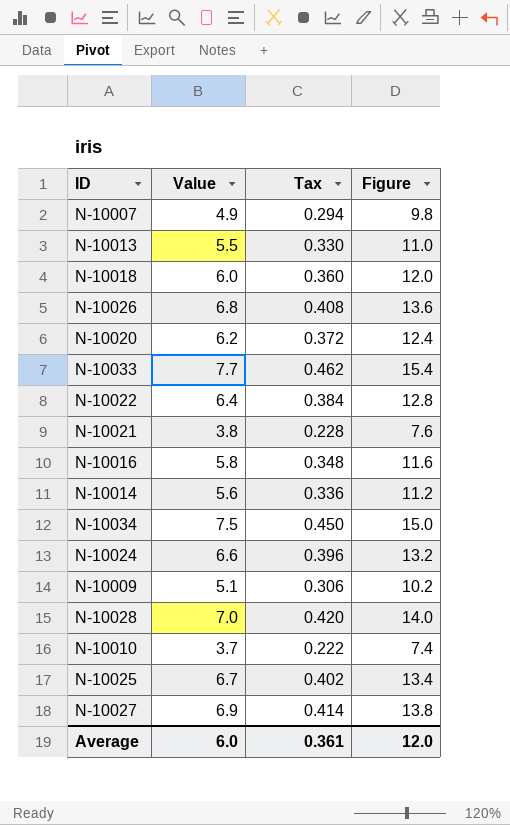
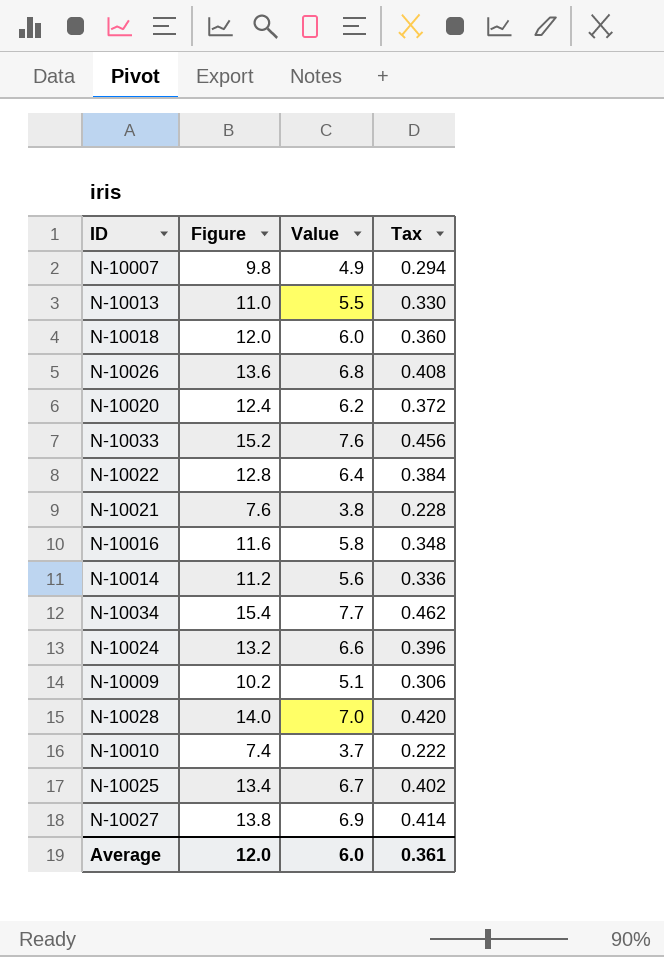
column Figure | position: 4 -> 2
N-10033 | Figure: 15.4 -> 15.2
N-10033 | Value: 7.7 -> 7.6
N-10033 | Tax: 0.462 -> 0.456
N-10034 | Figure: 15.0 -> 15.4
N-10034 | Value: 7.5 -> 7.7
N-10034 | Tax: 0.450 -> 0.462

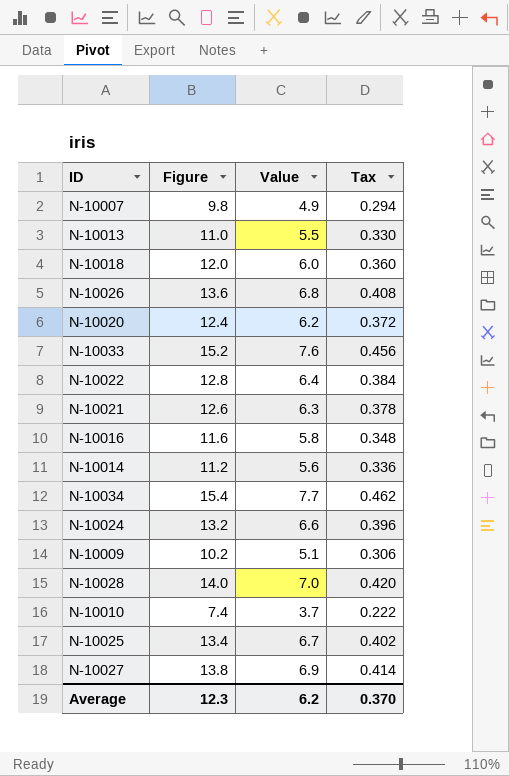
N-10021 | Figure: 7.6 -> 12.6
N-10021 | Value: 3.8 -> 6.3
N-10021 | Tax: 0.228 -> 0.378
Average | Figure: 12.0 -> 12.3
Average | Value: 6.0 -> 6.2
Average | Tax: 0.361 -> 0.370

